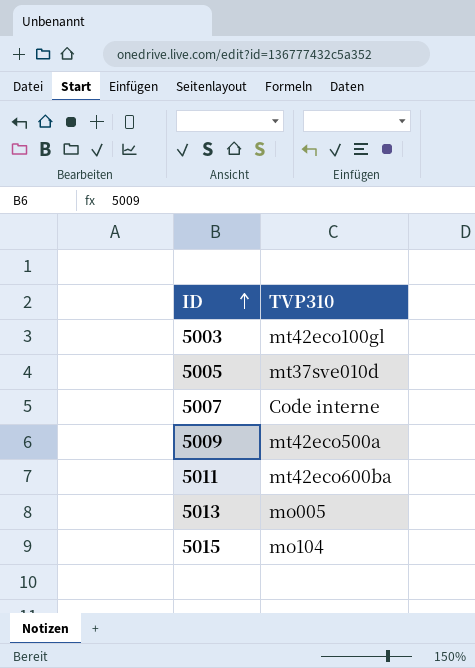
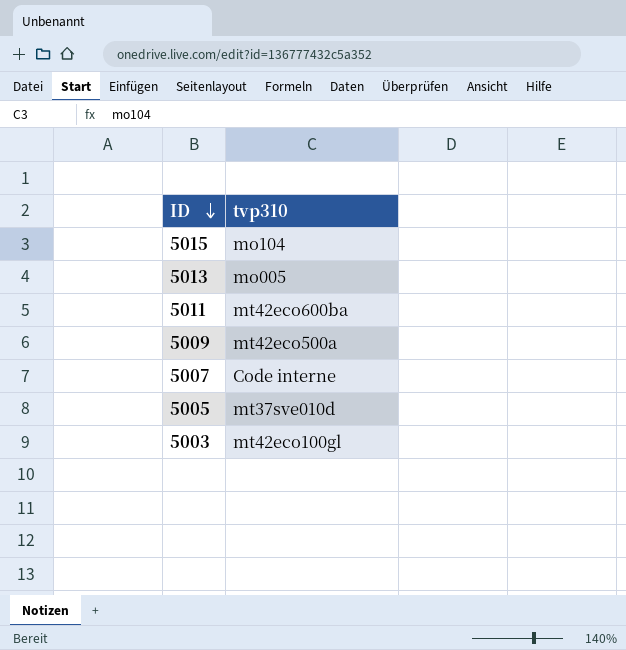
row order: ID ascending -> ID descending
column name: TVP310 -> tvp310

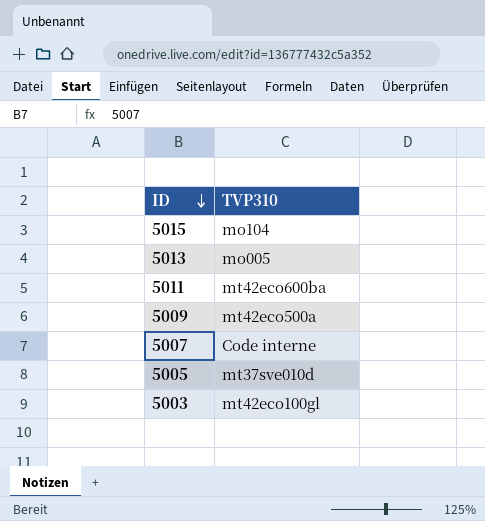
column name: tvp310 -> TVP310

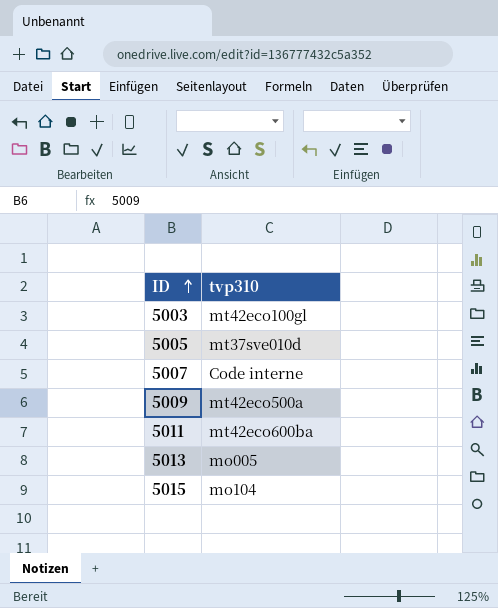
row order: ID descending -> ID ascending
column name: TVP310 -> tvp310

